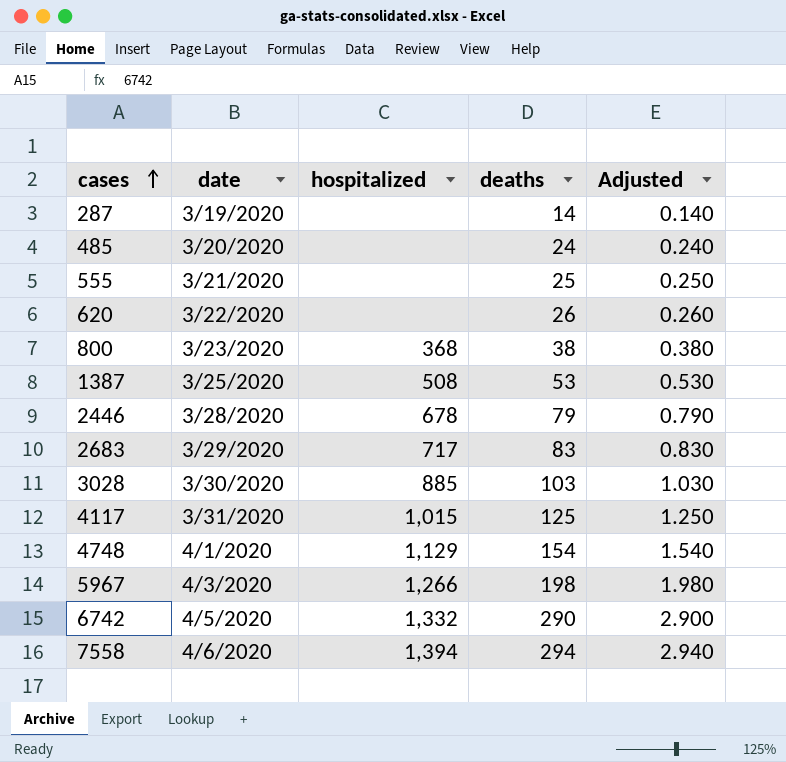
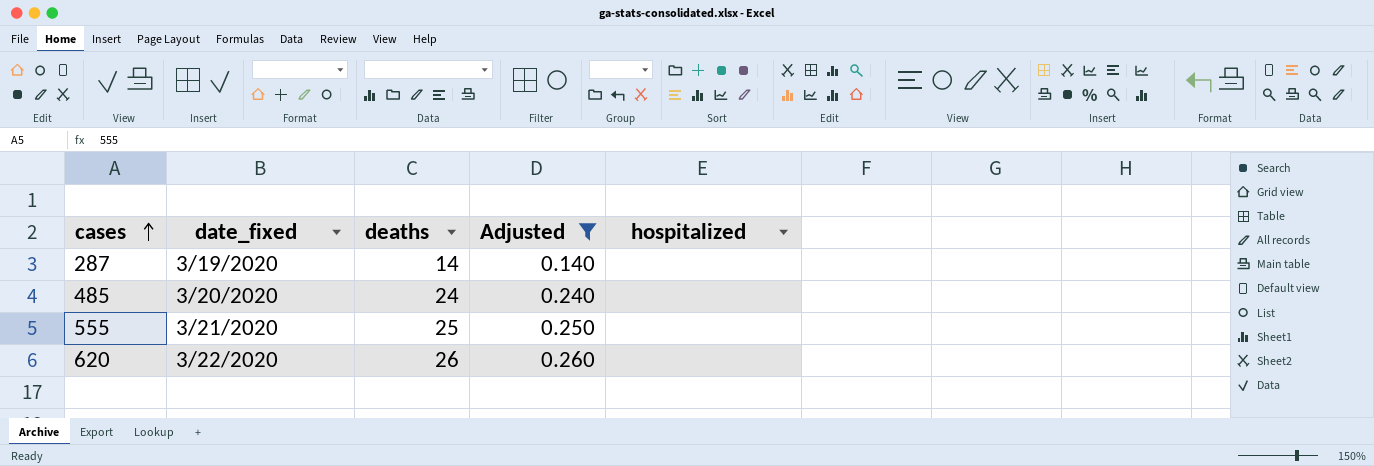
filter: none -> Adjusted <= 0.260
column name: date -> date_fixed
column hospitalized | position: 3 -> 5

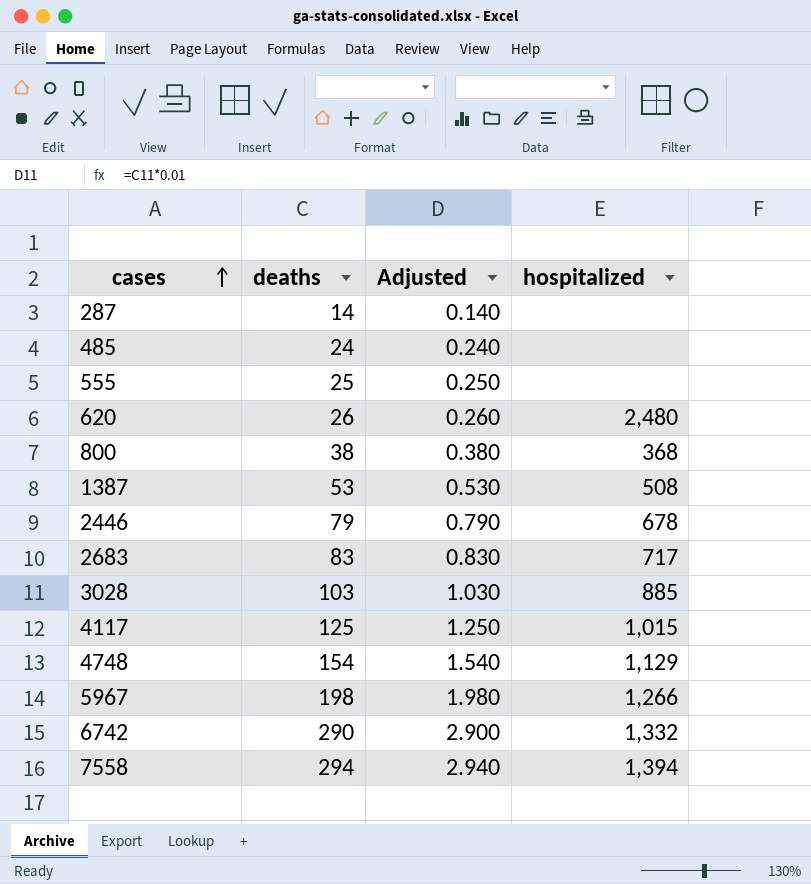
filter: Adjusted <= 0.260 -> none
column date_fixed | position: 2 -> none
620 | hospitalized: none -> 2,480

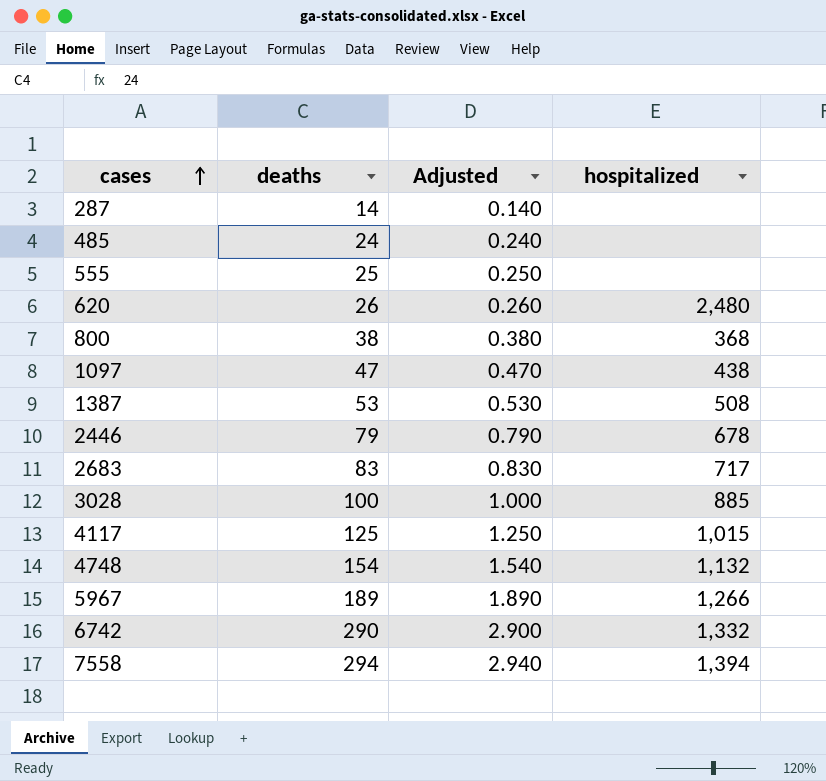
row 1097: none -> 47 | 0.470 | 438
3028 | deaths: 103 -> 100
3028 | Adjusted: 1.030 -> 1.000
4748 | hospitalized: 1,129 -> 1,132
5967 | deaths: 198 -> 189
5967 | Adjusted: 1.980 -> 1.890

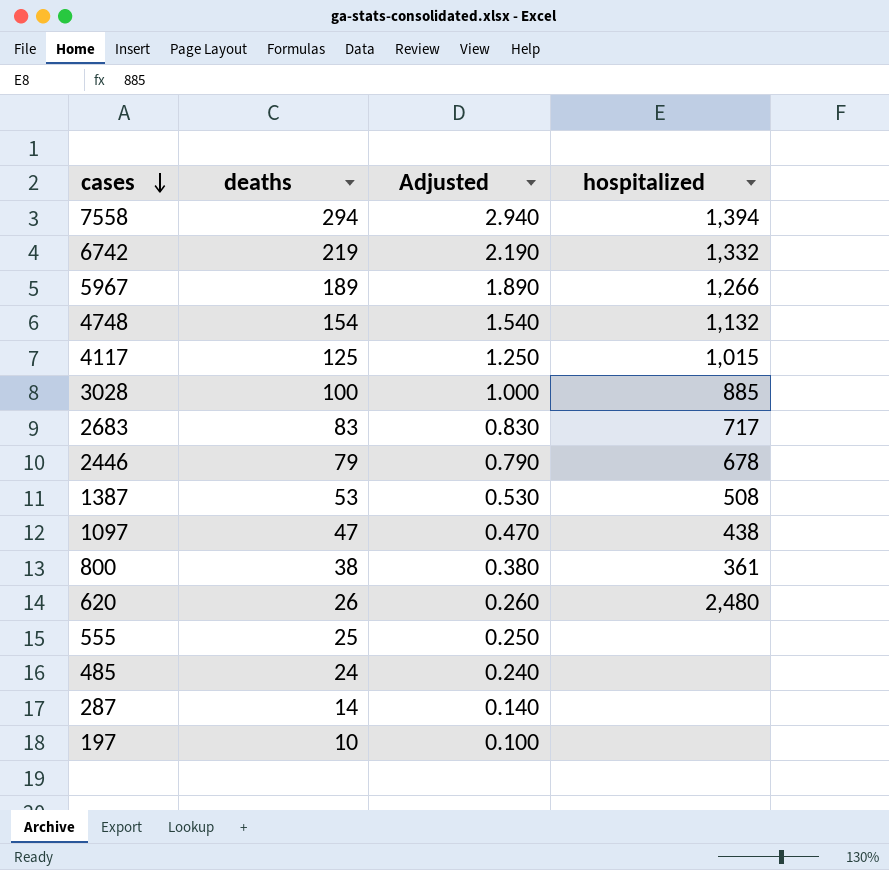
row order: cases ascending -> cases descending
6742 | deaths: 290 -> 219
6742 | Adjusted: 2.900 -> 2.190
800 | hospitalized: 368 -> 361
row 197: none -> 10 | 0.100 | none

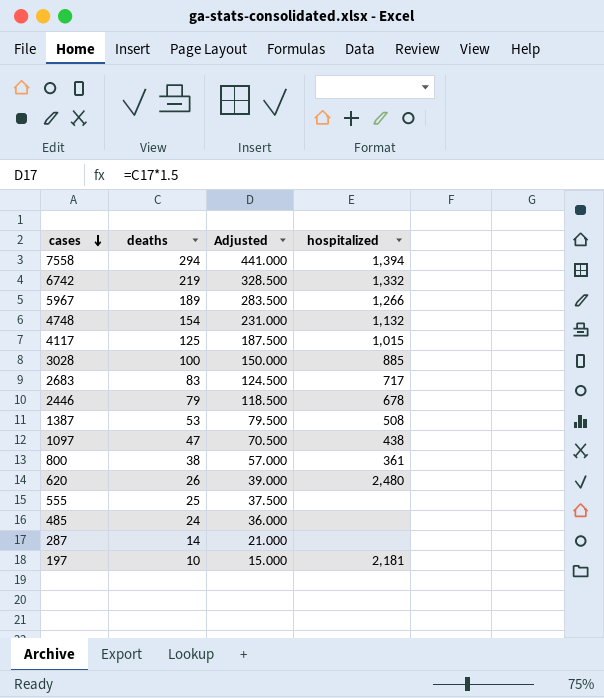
column Adjusted | formula: [deaths] * 0.01 -> [deaths] * 1.5
197 | hospitalized: none -> 2,181

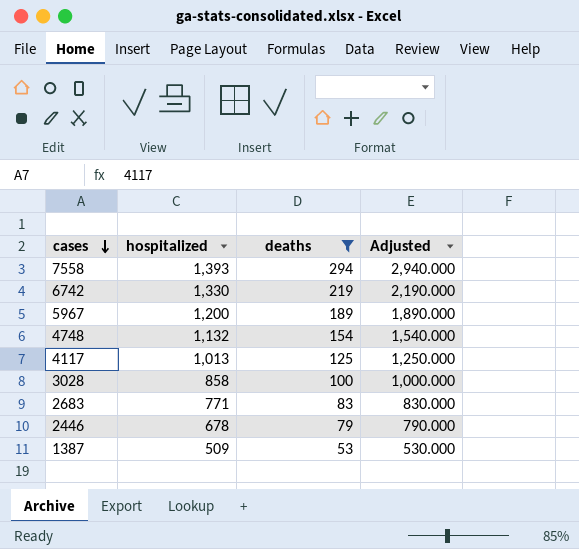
filter: none -> deaths >= 53
column hospitalized | position: 4 -> 2
column Adjusted | formula: [deaths] * 1.5 -> [deaths] * 10
7558 | hospitalized: 1,394 -> 1,393
6742 | hospitalized: 1,332 -> 1,330
5967 | hospitalized: 1,266 -> 1,200
4117 | hospitalized: 1,015 -> 1,013
3028 | hospitalized: 885 -> 858
2683 | hospitalized: 717 -> 771
1387 | hospitalized: 508 -> 509

